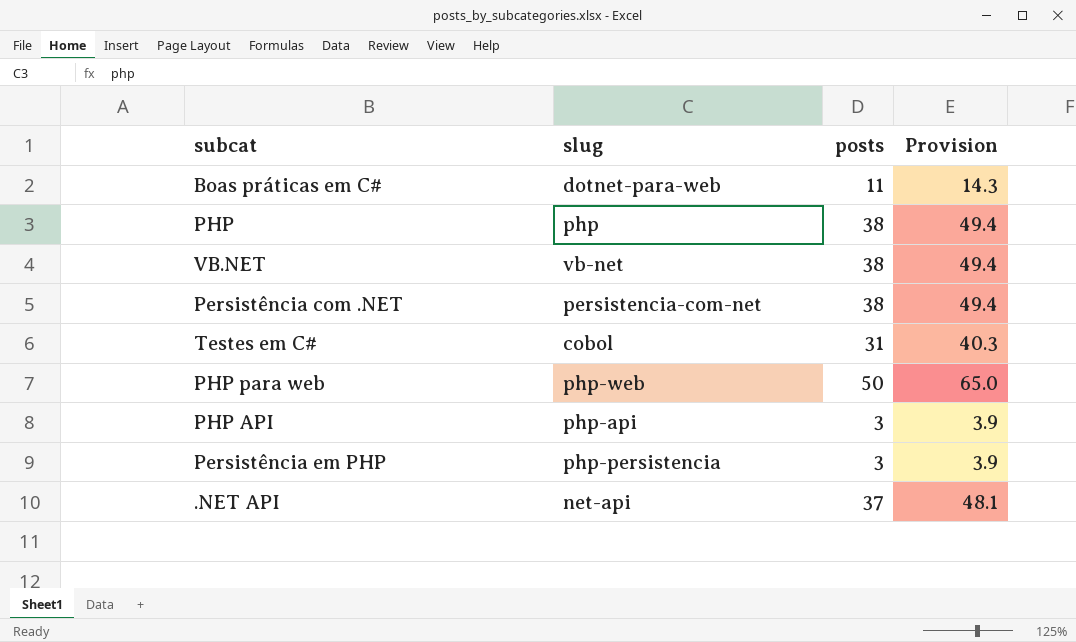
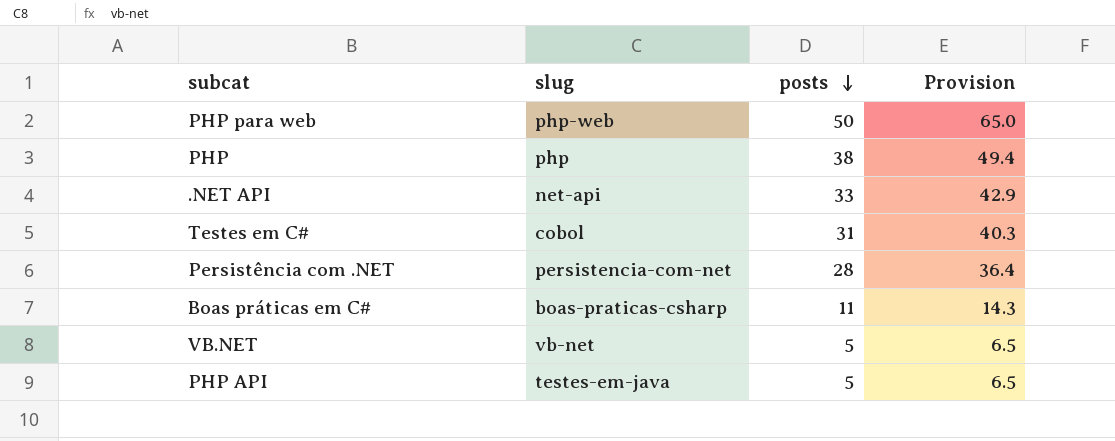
row order: none -> posts descending
row Persistência em PHP: php-persistencia | 3 | 3.9 -> none
.NET API | posts: 37 -> 33
.NET API | Provision: 48.1 -> 42.9
Persistência com .NET | posts: 38 -> 28
Persistência com .NET | Provision: 49.4 -> 36.4
Boas práticas em C# | slug: dotnet-para-web -> boas-praticas-csharp
VB.NET | posts: 38 -> 5
VB.NET | Provision: 49.4 -> 6.5
PHP API | slug: php-api -> testes-em-java
PHP API | posts: 3 -> 5
PHP API | Provision: 3.9 -> 6.5

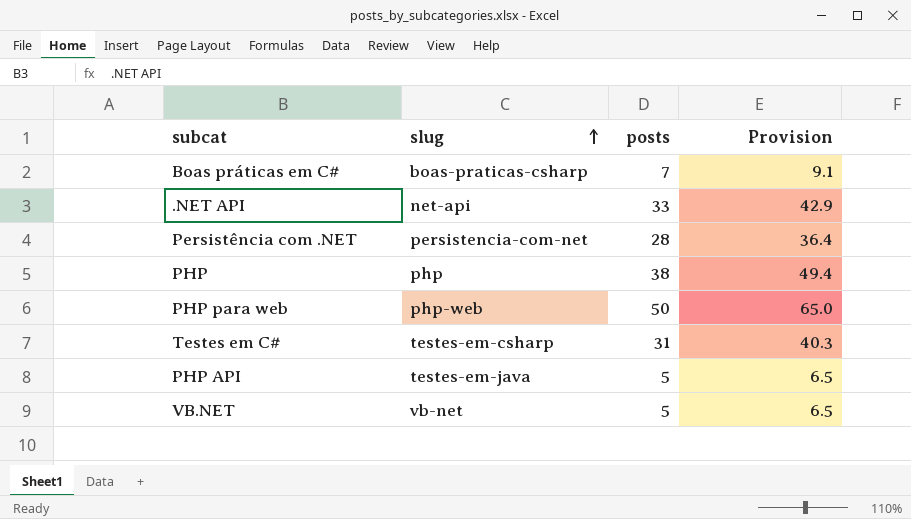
row order: posts descending -> slug ascending
Boas práticas em C# | posts: 11 -> 7
Boas práticas em C# | Provision: 14.3 -> 9.1
Testes em C# | slug: cobol -> testes-em-csharp

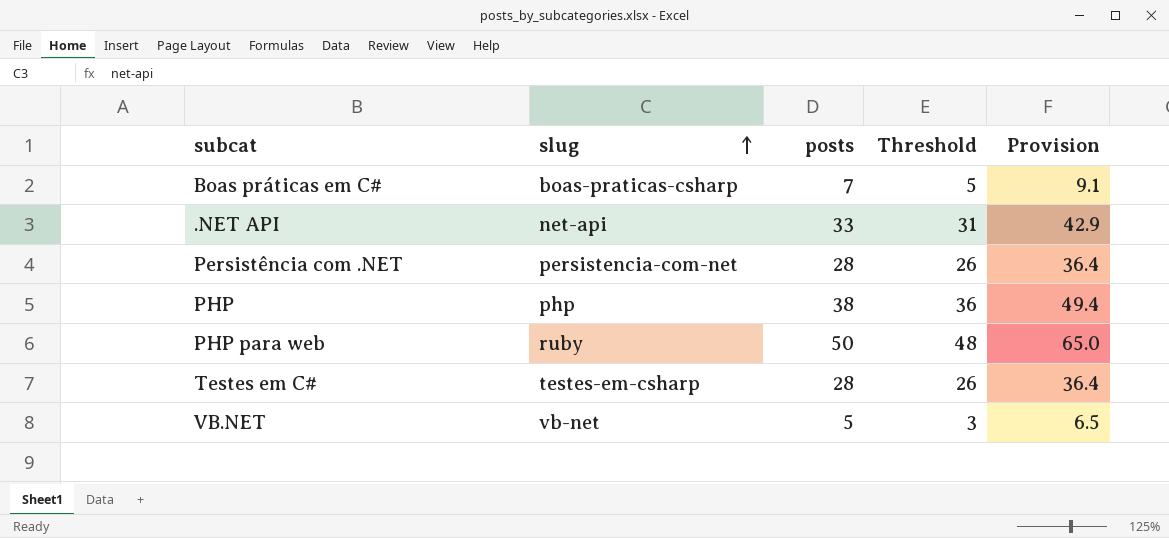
column Threshold | formula: none -> [posts] - 2
row PHP API: testes-em-java | 5 | 6.5 -> none
PHP para web | slug: php-web -> ruby
Testes em C# | posts: 31 -> 28
Testes em C# | Provision: 40.3 -> 36.4

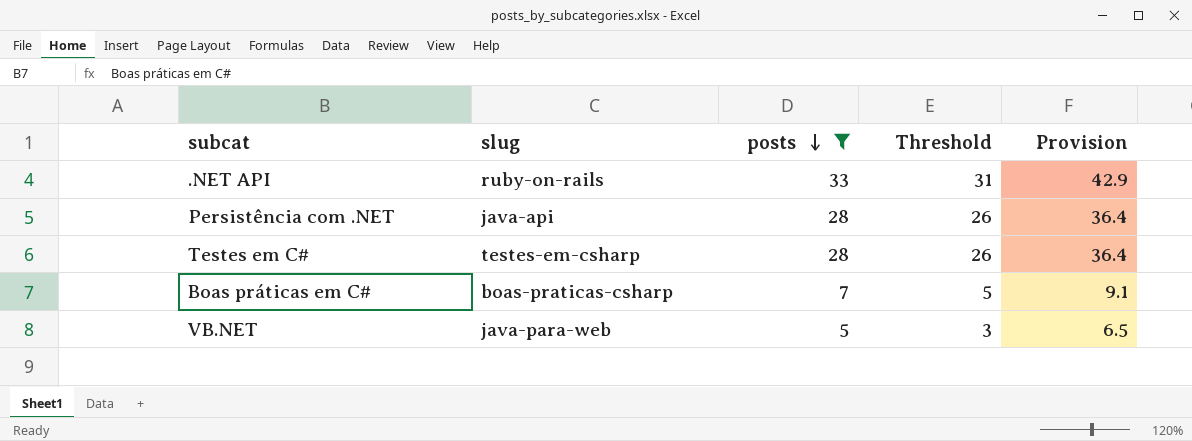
filter: none -> posts <= 33
row order: slug ascending -> posts descending
.NET API | slug: net-api -> ruby-on-rails
Persistência com .NET | slug: persistencia-com-net -> java-api
VB.NET | slug: vb-net -> java-para-web

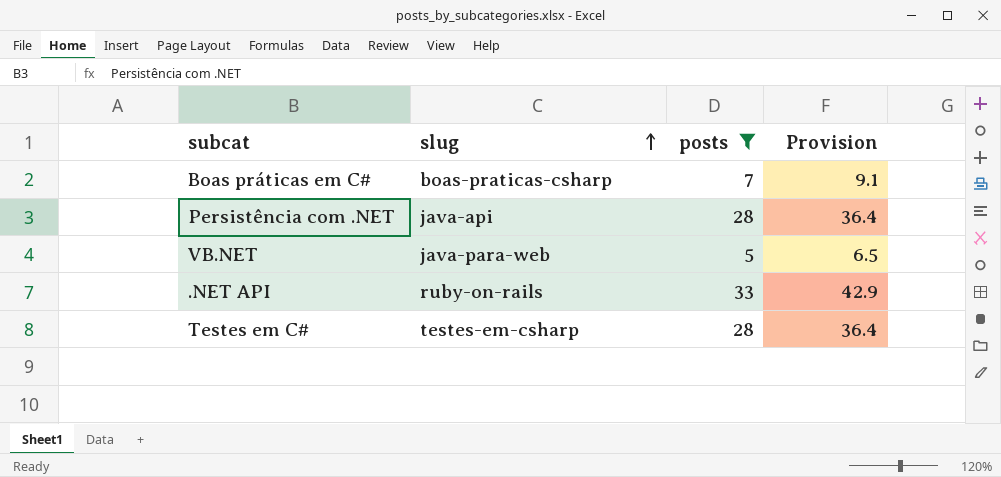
row order: posts descending -> slug ascending
column Threshold | formula: [posts] - 2 -> none

